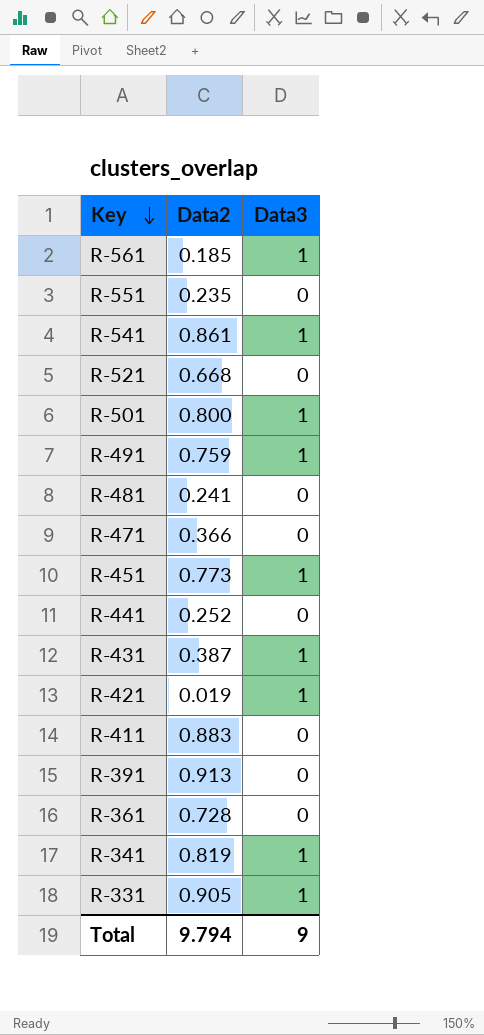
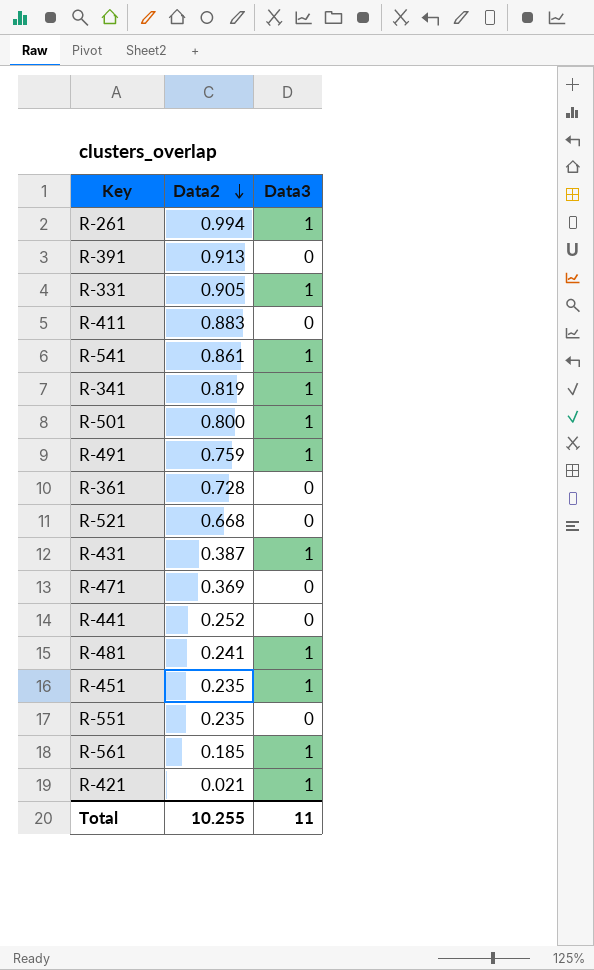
row order: Key descending -> Data2 descending
row R-261: none -> 0.994 | 1
R-471 | Data2: 0.366 -> 0.369
R-481 | Data3: 0 -> 1
R-451 | Data2: 0.773 -> 0.235
R-421 | Data2: 0.019 -> 0.021
Total | Data2: 9.794 -> 10.255
Total | Data3: 9 -> 11

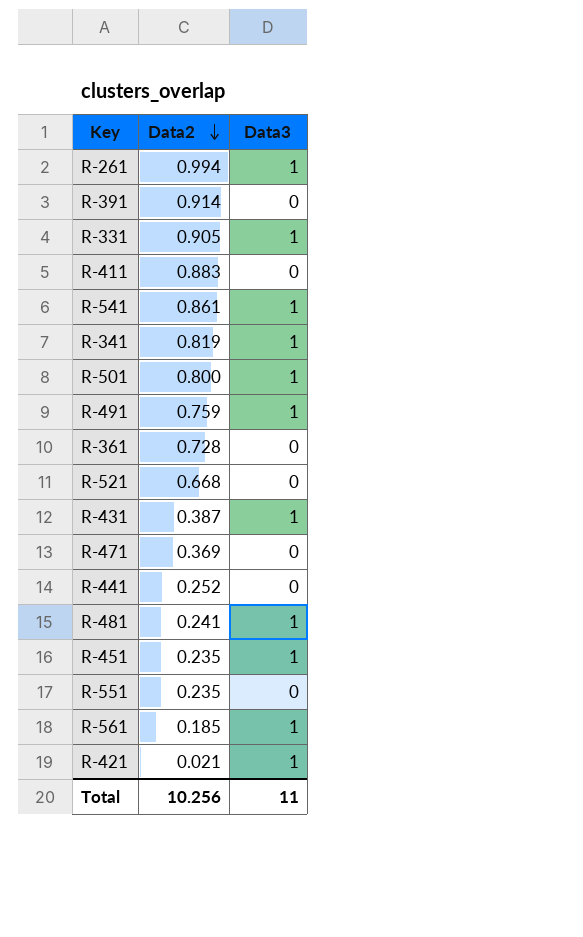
R-391 | Data2: 0.913 -> 0.914
Total | Data2: 10.255 -> 10.256

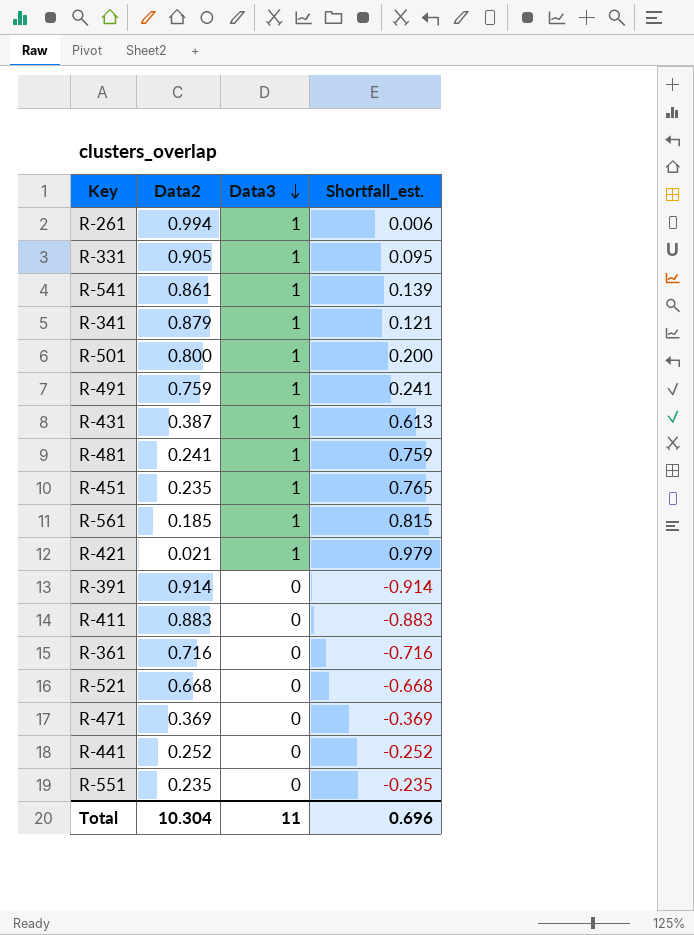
row order: Data2 descending -> Data3 descending
column Shortfall_est. | formula: none -> [Data3] - [Data2]
R-341 | Data2: 0.819 -> 0.879
R-361 | Data2: 0.728 -> 0.716
Total | Data2: 10.256 -> 10.304

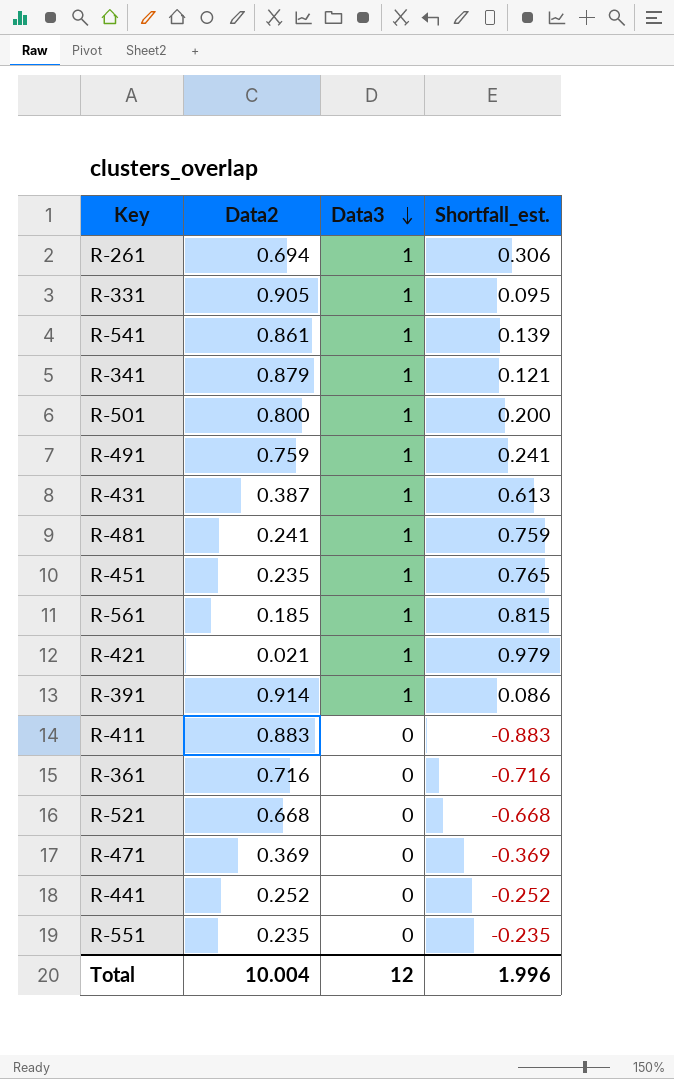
R-261 | Data2: 0.994 -> 0.694
R-261 | Shortfall_est.: 0.006 -> 0.306
R-391 | Data3: 0 -> 1
R-391 | Shortfall_est.: -0.914 -> 0.086
Total | Data2: 10.304 -> 10.004
Total | Data3: 11 -> 12
Total | Shortfall_est.: 0.696 -> 1.996

